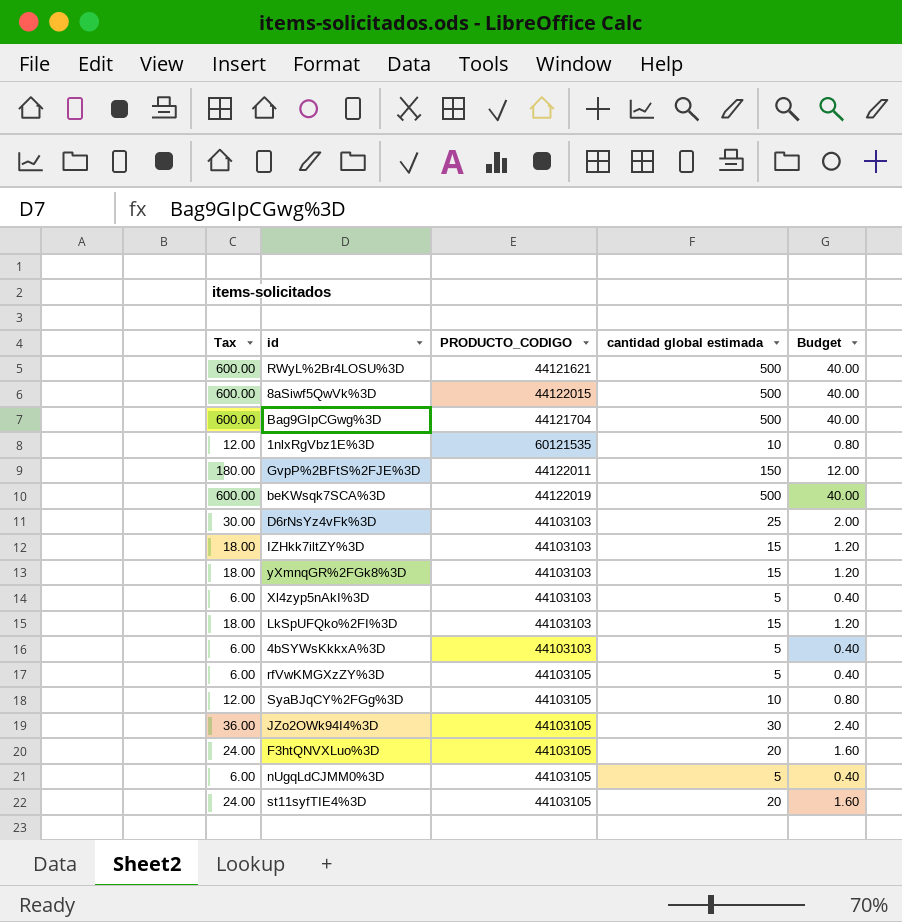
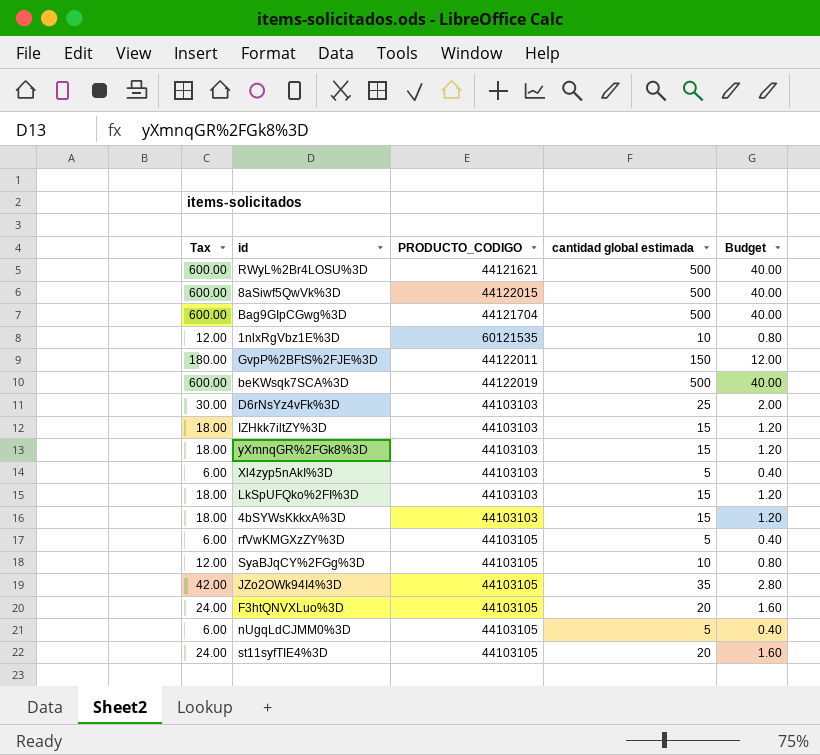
4bSYWsKkkxA%3D | Tax: 6.00 -> 18.00
4bSYWsKkkxA%3D | cantidad global estimada: 5 -> 15
4bSYWsKkkxA%3D | Budget: 0.40 -> 1.20
JZo2OWk94I4%3D | Tax: 36.00 -> 42.00
JZo2OWk94I4%3D | cantidad global estimada: 30 -> 35
JZo2OWk94I4%3D | Budget: 2.40 -> 2.80

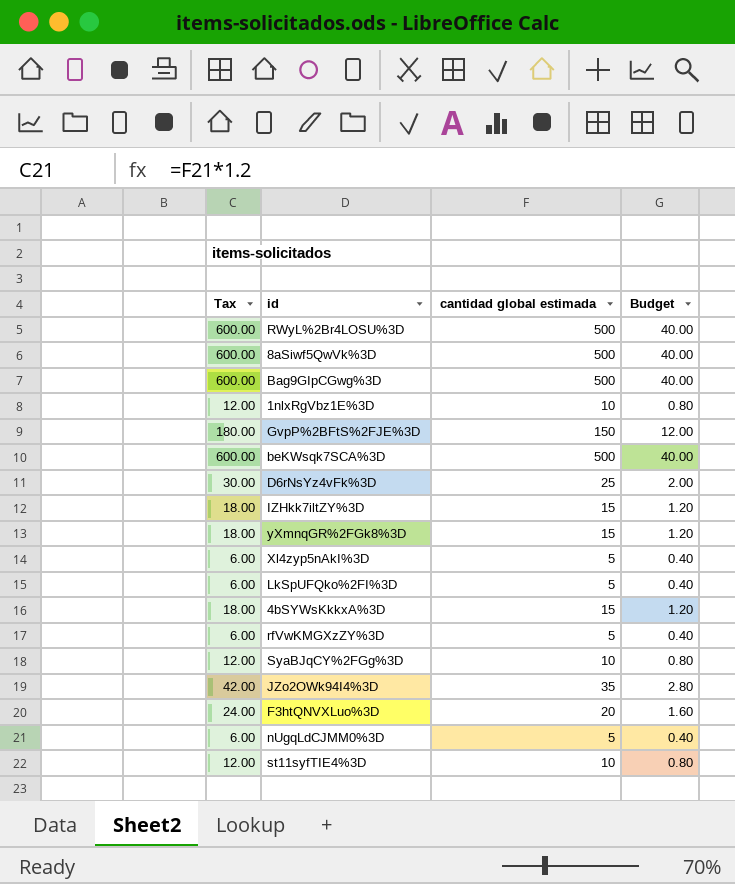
column PRODUCTO_CODIGO | position: 3 -> none
LkSpUFQko%2FI%3D | Tax: 18.00 -> 6.00
LkSpUFQko%2FI%3D | cantidad global estimada: 15 -> 5
LkSpUFQko%2FI%3D | Budget: 1.20 -> 0.40
st11syfTIE4%3D | Tax: 24.00 -> 12.00
st11syfTIE4%3D | cantidad global estimada: 20 -> 10
st11syfTIE4%3D | Budget: 1.60 -> 0.80

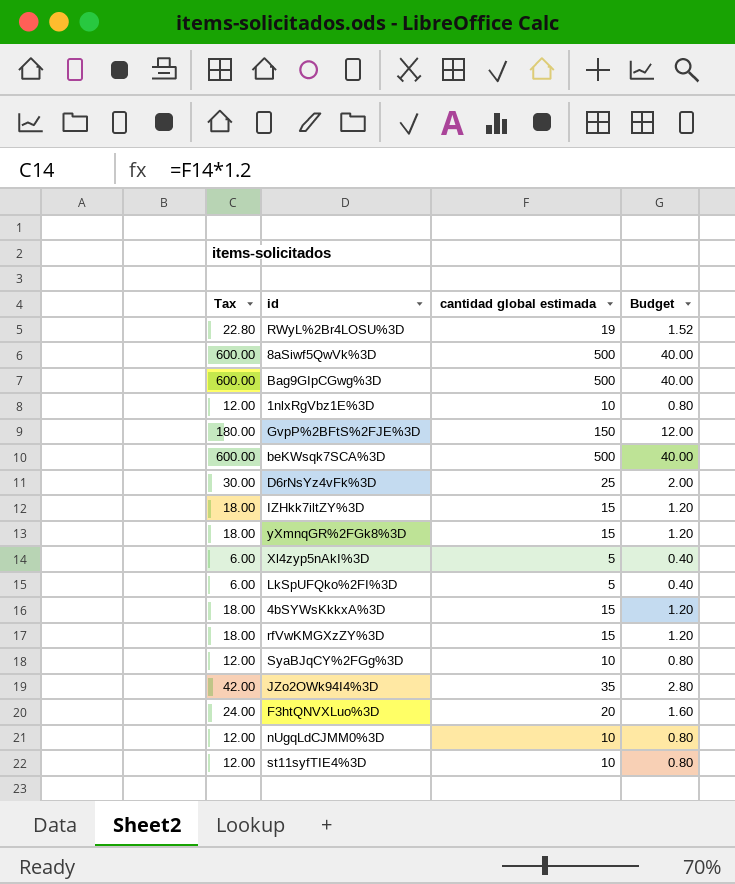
RWyL%2Br4LOSU%3D | Tax: 600.00 -> 22.80
RWyL%2Br4LOSU%3D | cantidad global estimada: 500 -> 19
RWyL%2Br4LOSU%3D | Budget: 40.00 -> 1.52
rfVwKMGXzZY%3D | Tax: 6.00 -> 18.00
rfVwKMGXzZY%3D | cantidad global estimada: 5 -> 15
rfVwKMGXzZY%3D | Budget: 0.40 -> 1.20
nUgqLdCJMM0%3D | Tax: 6.00 -> 12.00
nUgqLdCJMM0%3D | cantidad global estimada: 5 -> 10
nUgqLdCJMM0%3D | Budget: 0.40 -> 0.80

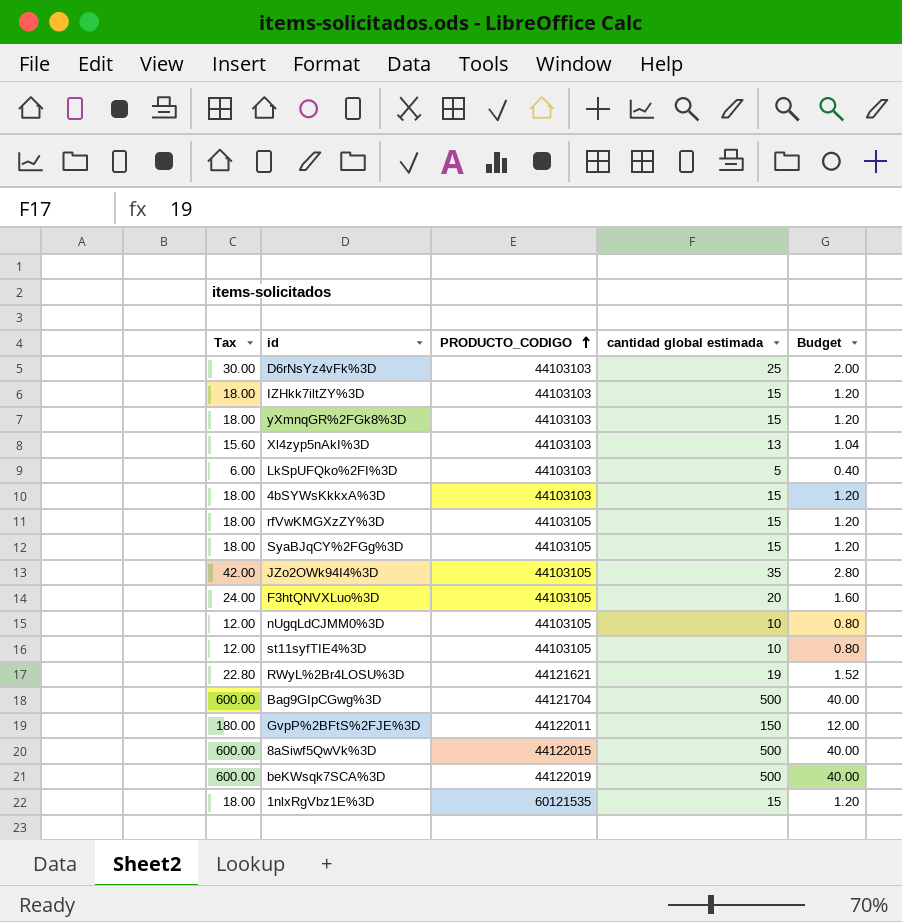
row order: none -> PRODUCTO_CODIGO ascending
column PRODUCTO_CODIGO | position: none -> 3
Xl4zyp5nAkI%3D | Tax: 6.00 -> 15.60
Xl4zyp5nAkI%3D | cantidad global estimada: 5 -> 13
Xl4zyp5nAkI%3D | Budget: 0.40 -> 1.04
SyaBJqCY%2FGg%3D | Tax: 12.00 -> 18.00
SyaBJqCY%2FGg%3D | cantidad global estimada: 10 -> 15
SyaBJqCY%2FGg%3D | Budget: 0.80 -> 1.20
1nlxRgVbz1E%3D | Tax: 12.00 -> 18.00
1nlxRgVbz1E%3D | cantidad global estimada: 10 -> 15
1nlxRgVbz1E%3D | Budget: 0.80 -> 1.20

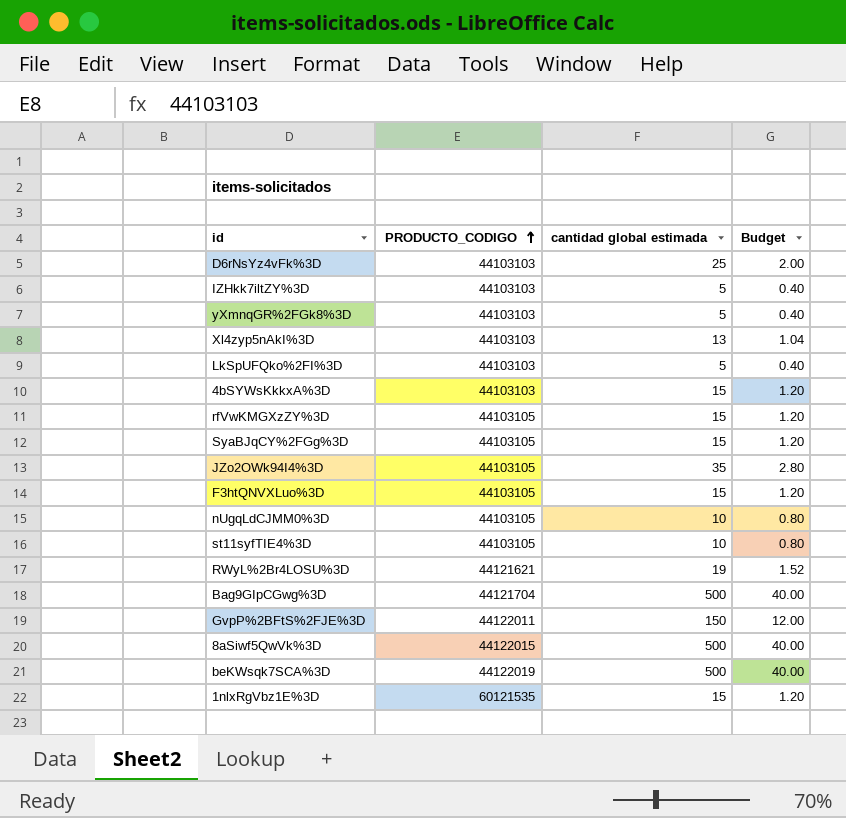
column Tax | formula: [cantidad global estimada] * 1.2 -> none
IZHkk7iltZY%3D | cantidad global estimada: 15 -> 5
IZHkk7iltZY%3D | Budget: 1.20 -> 0.40
yXmnqGR%2FGk8%3D | cantidad global estimada: 15 -> 5
yXmnqGR%2FGk8%3D | Budget: 1.20 -> 0.40
F3htQNVXLuo%3D | cantidad global estimada: 20 -> 15
F3htQNVXLuo%3D | Budget: 1.60 -> 1.20

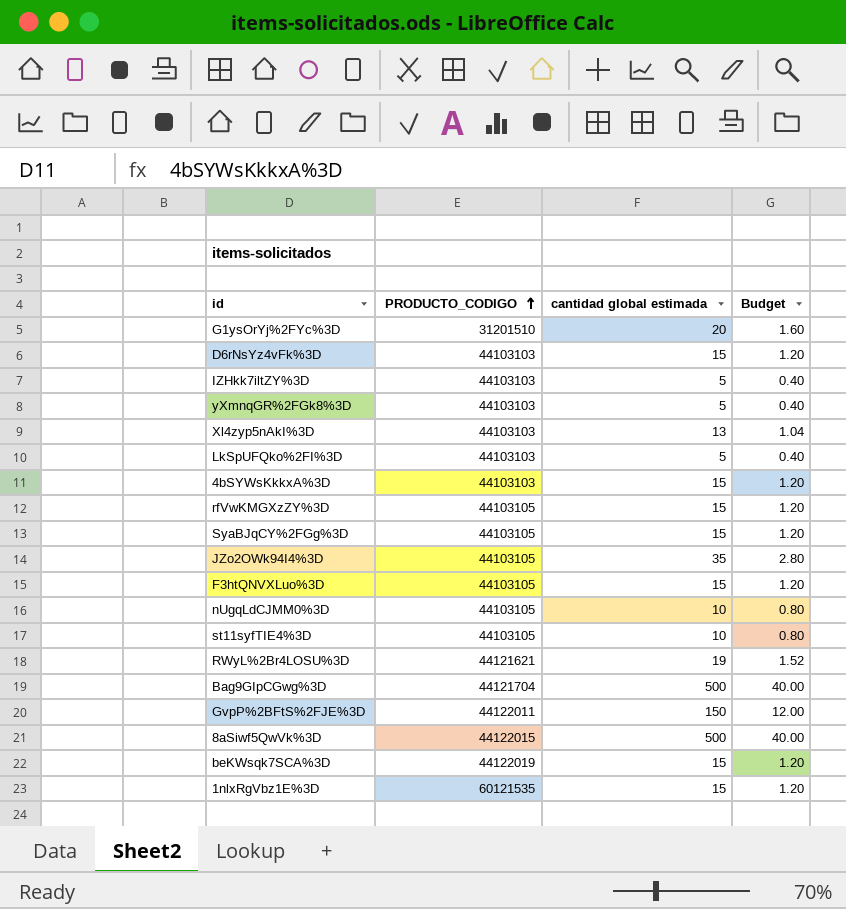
row G1ysOrYj%2FYc%3D: none -> 31201510 | 20 | 1.60
D6rNsYz4vFk%3D | cantidad global estimada: 25 -> 15
D6rNsYz4vFk%3D | Budget: 2.00 -> 1.20
beKWsqk7SCA%3D | cantidad global estimada: 500 -> 15
beKWsqk7SCA%3D | Budget: 40.00 -> 1.20

